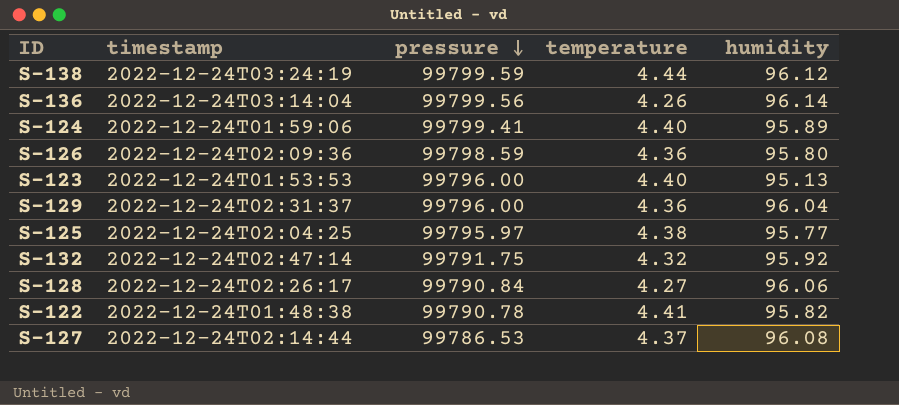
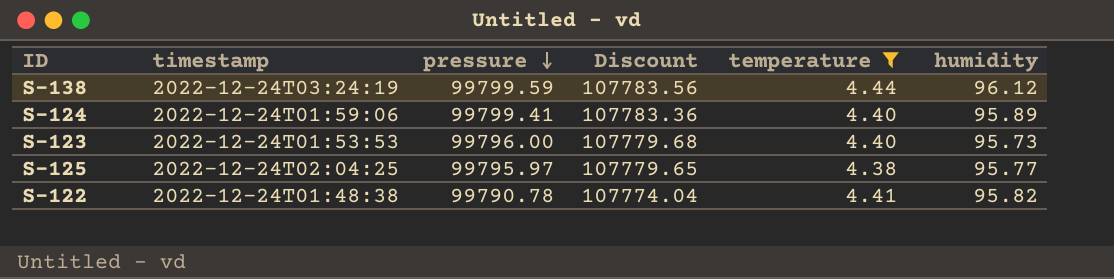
filter: none -> temperature >= 4.38
column Discount | formula: none -> [pressure] * 1.08
S-123 | humidity: 95.13 -> 95.73

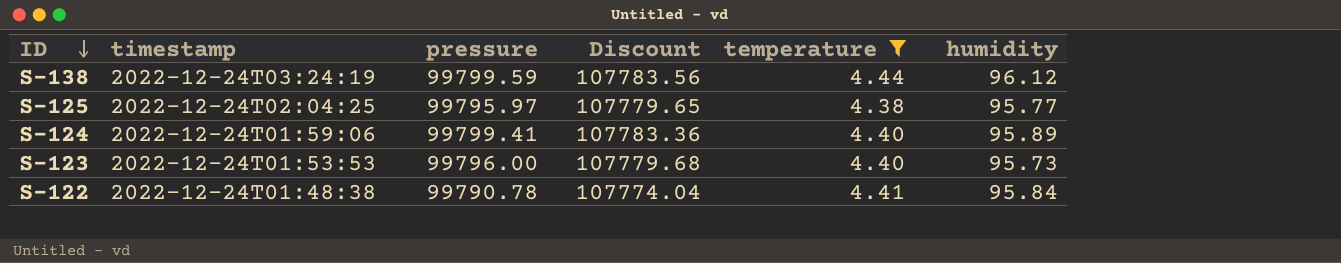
row order: pressure descending -> ID descending
S-122 | humidity: 95.82 -> 95.84

